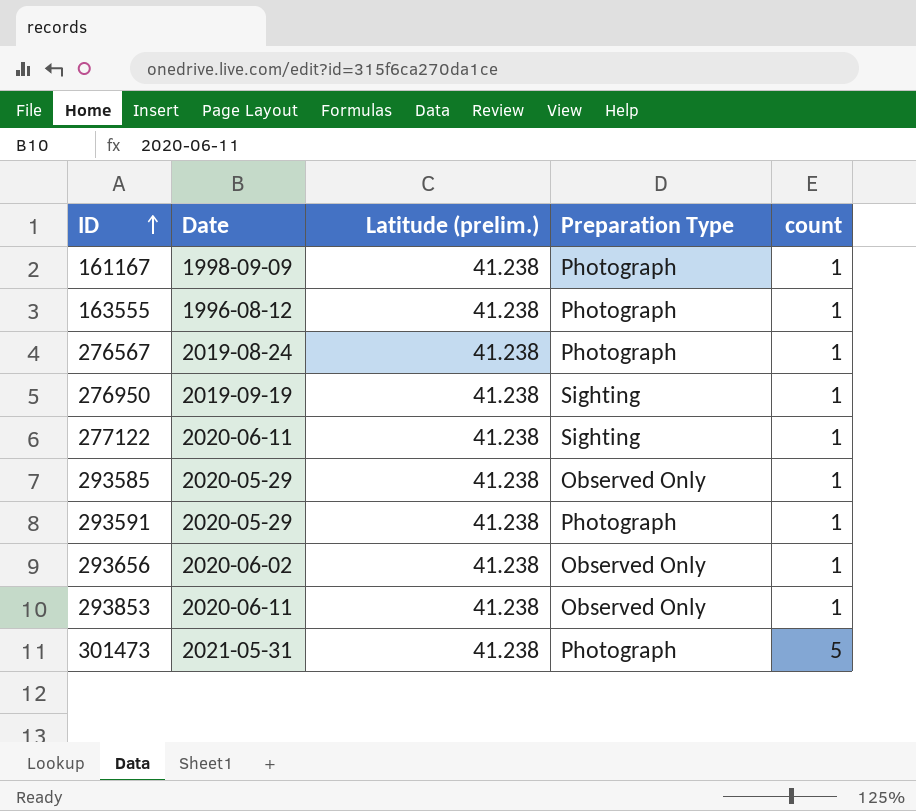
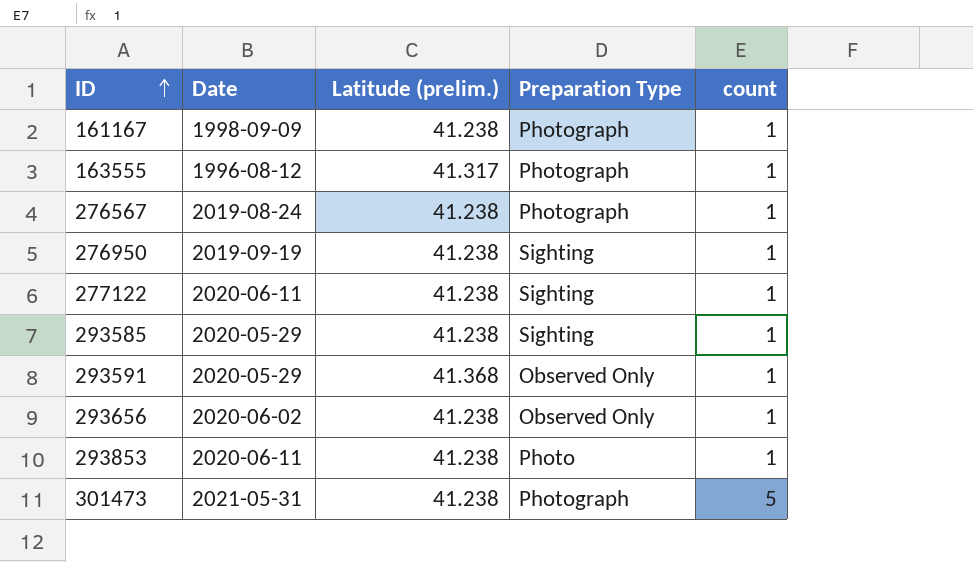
163555 | Latitude (prelim.): 41.238 -> 41.317
293585 | Preparation Type: Observed Only -> Sighting
293591 | Latitude (prelim.): 41.238 -> 41.368
293591 | Preparation Type: Photograph -> Observed Only
293853 | Preparation Type: Observed Only -> Photo

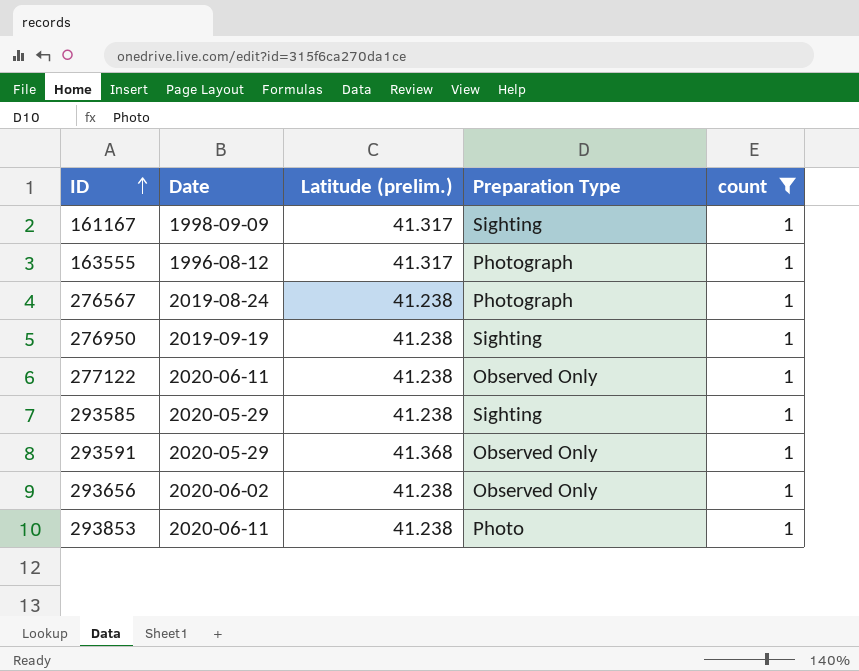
filter: none -> count = 1
161167 | Latitude (prelim.): 41.238 -> 41.317
161167 | Preparation Type: Photograph -> Sighting
277122 | Preparation Type: Sighting -> Observed Only

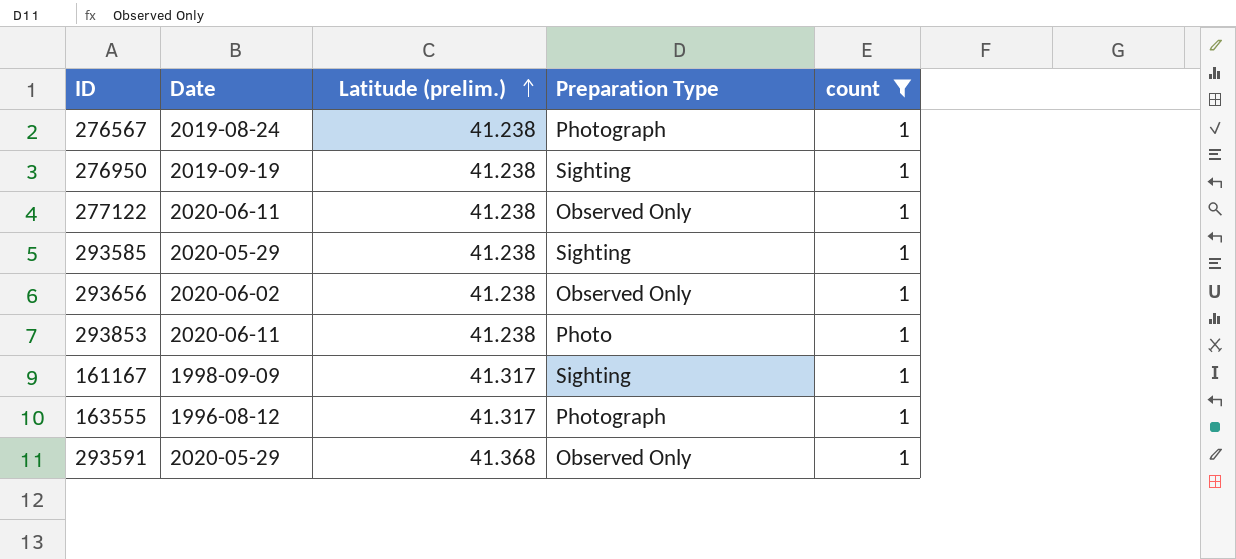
row order: ID ascending -> Latitude (prelim.) ascending

